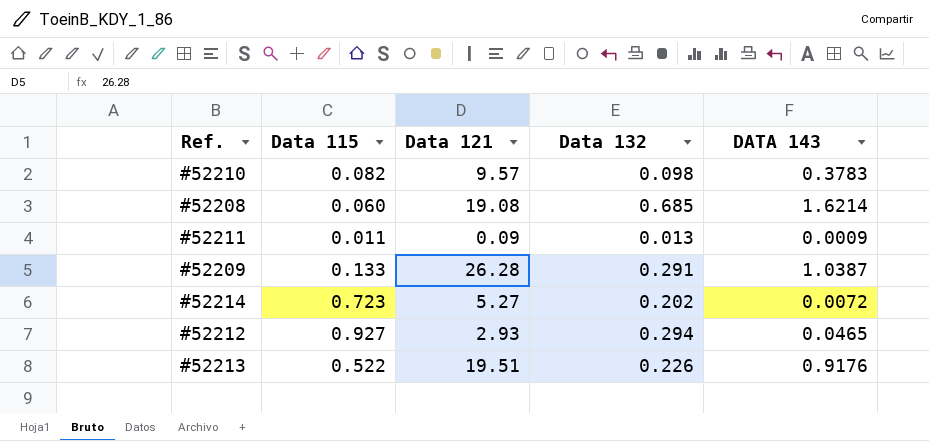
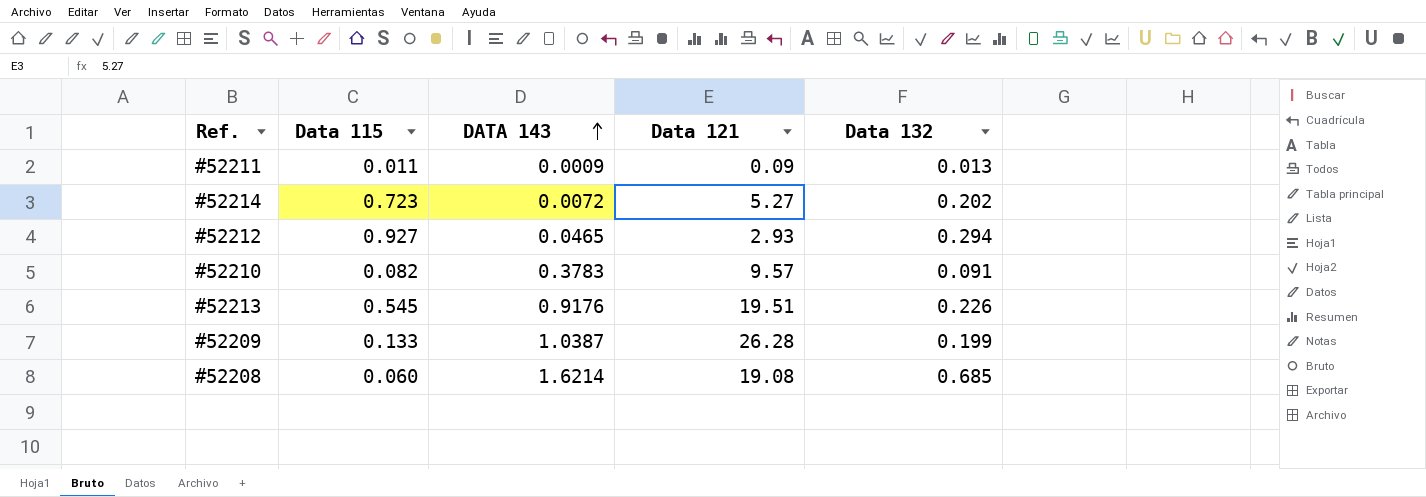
row order: none -> DATA 143 ascending
column DATA 143 | position: 5 -> 3
#52210 | Data 132: 0.098 -> 0.091
#52213 | Data 115: 0.522 -> 0.545
#52209 | Data 132: 0.291 -> 0.199

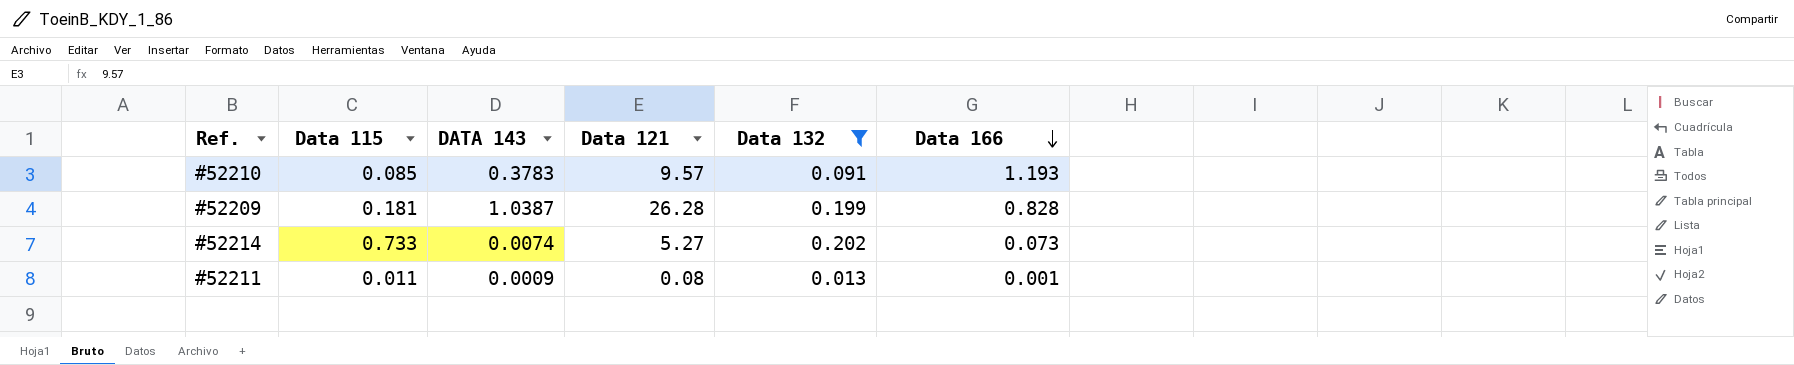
filter: none -> Data 132 <= 0.202
row order: DATA 143 ascending -> Data 166 descending
column Data 166 | position: none -> 6
#52210 | Data 115: 0.082 -> 0.085
#52209 | Data 115: 0.133 -> 0.181
#52214 | Data 115: 0.723 -> 0.733
#52214 | DATA 143: 0.0072 -> 0.0074
#52211 | Data 121: 0.09 -> 0.08

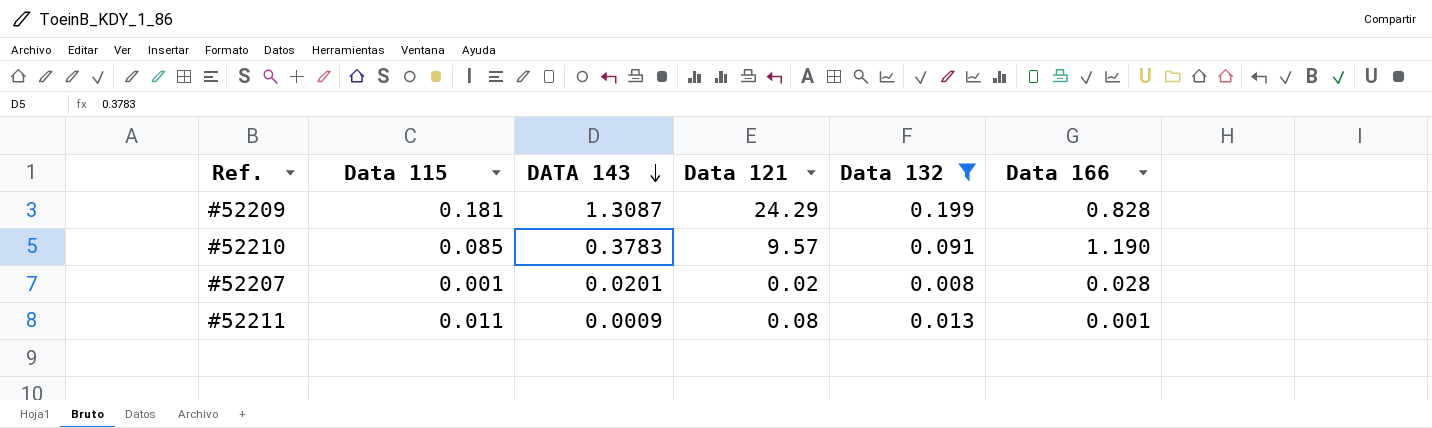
row order: Data 166 descending -> DATA 143 descending
row #52214: 0.733 | 0.0074 | 5.27 | 0.202 | 0.073 -> none
#52209 | DATA 143: 1.0387 -> 1.3087
#52209 | Data 121: 26.28 -> 24.29
#52210 | Data 166: 1.193 -> 1.190
row #52207: none -> 0.001 | 0.0201 | 0.02 | 0.008 | 0.028

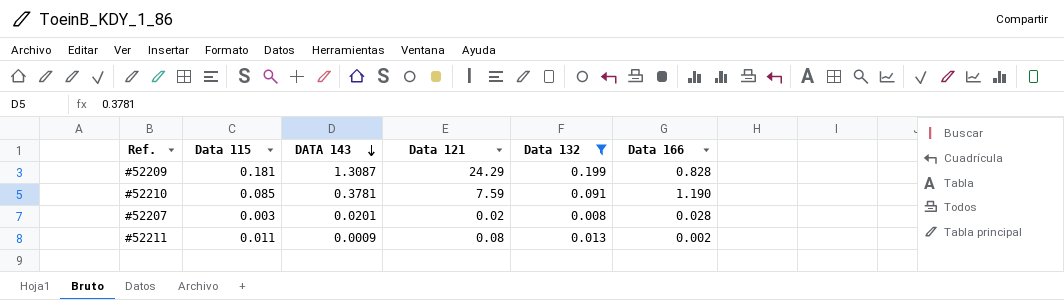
#52210 | DATA 143: 0.3783 -> 0.3781
#52210 | Data 121: 9.57 -> 7.59
#52207 | Data 115: 0.001 -> 0.003
#52211 | Data 166: 0.001 -> 0.002

